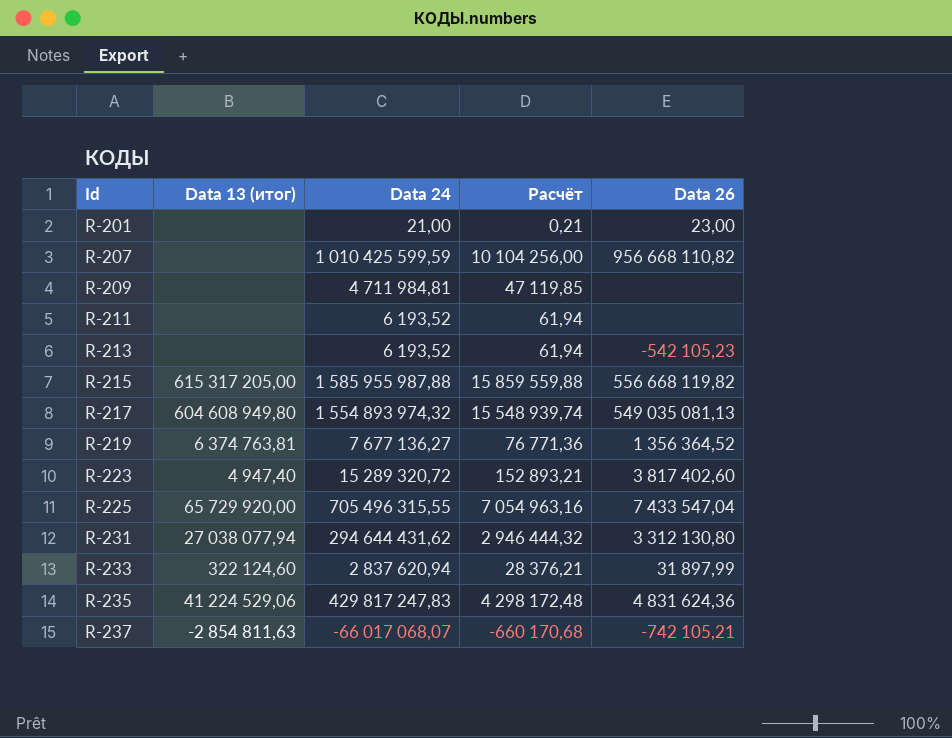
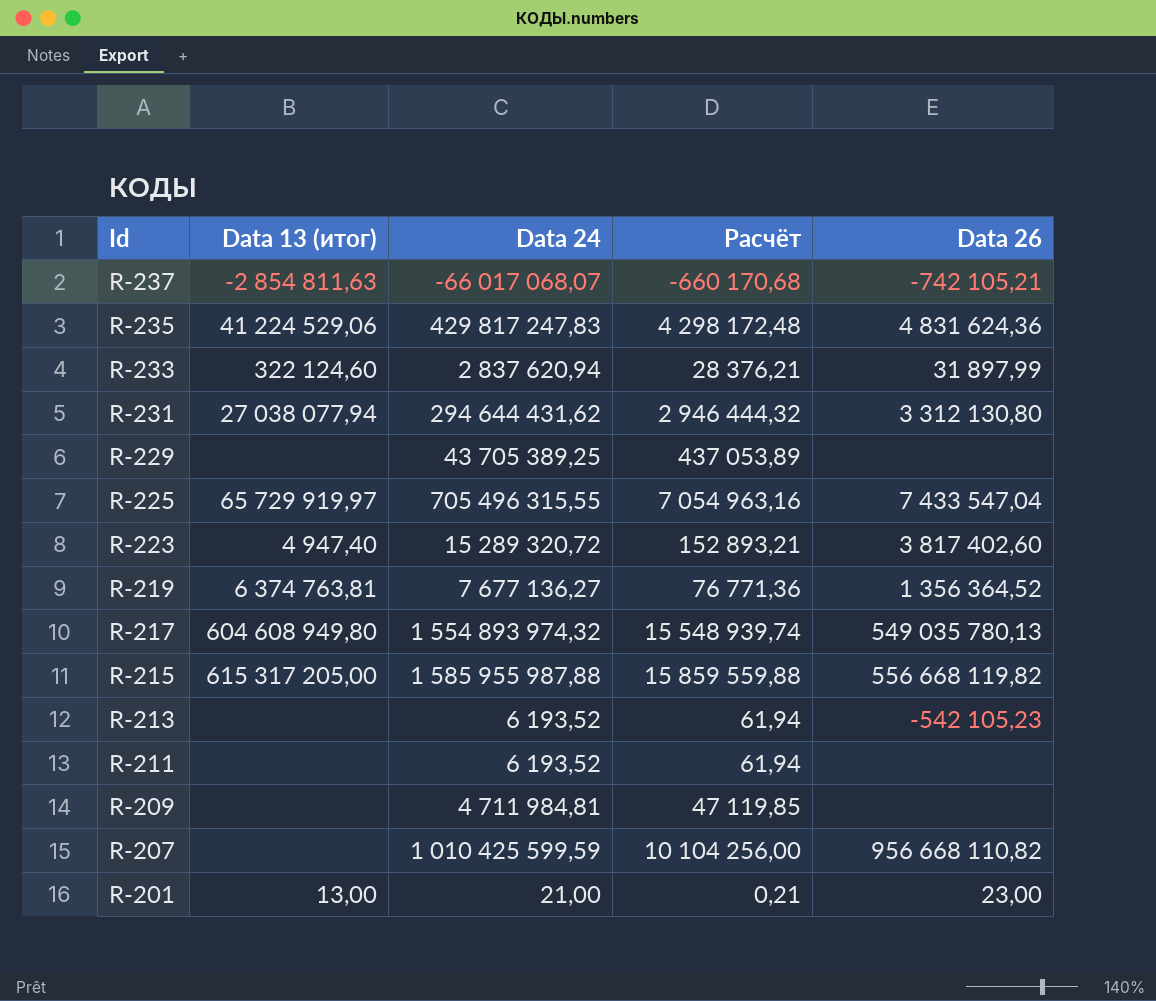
row order: Id ascending -> Id descending
row R-229: none -> none | 43 705 389,25 | 437 053,89 | none
R-225 | Data 13 (итог): 65 729 920,00 -> 65 729 919,97
R-217 | Data 26: 549 035 081,13 -> 549 035 780,13
R-201 | Data 13 (итог): none -> 13,00

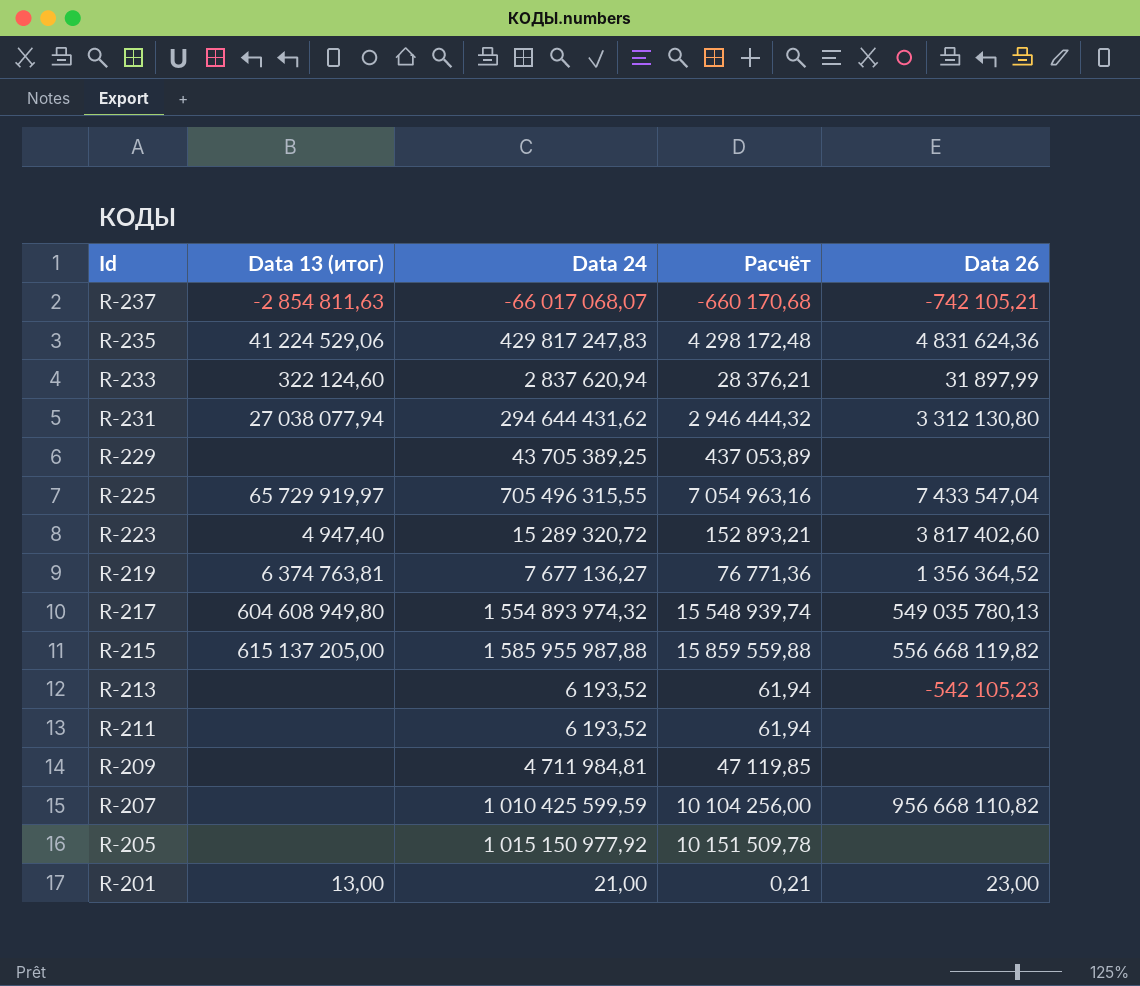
R-215 | Data 13 (итог): 615 317 205,00 -> 615 137 205,00
row R-205: none -> none | 1 015 150 977,92 | 10 151 509,78 | none

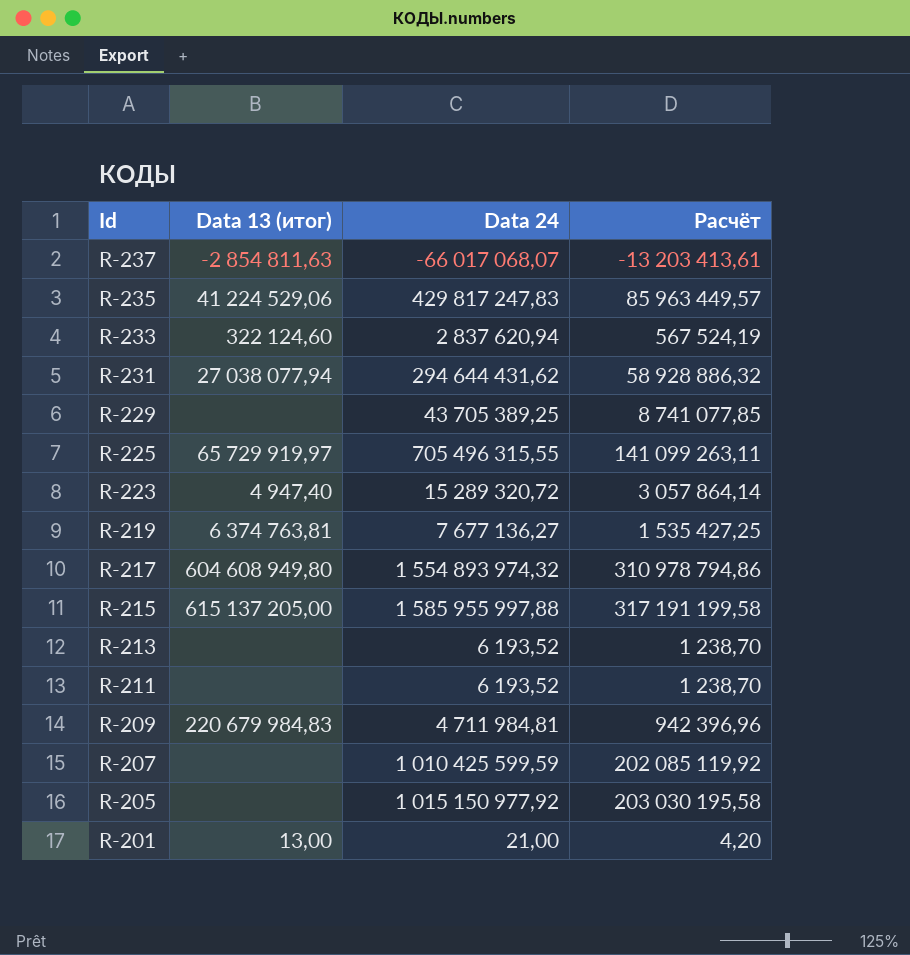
column Data 26 | position: 5 -> none
column Расчёт | formula: [Data 24] * 0,01 -> [Data 24] * 0,2
R-215 | Data 24: 1 585 955 987,88 -> 1 585 955 997,88
R-209 | Data 13 (итог): none -> 220 679 984,83

